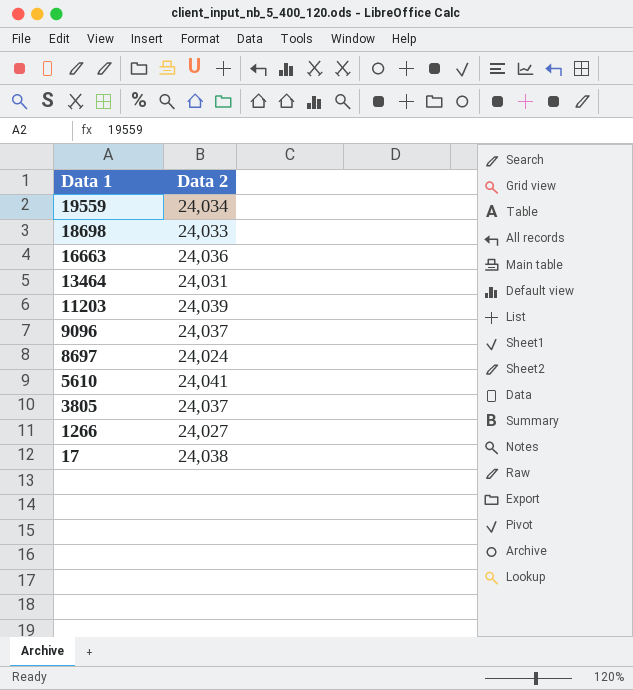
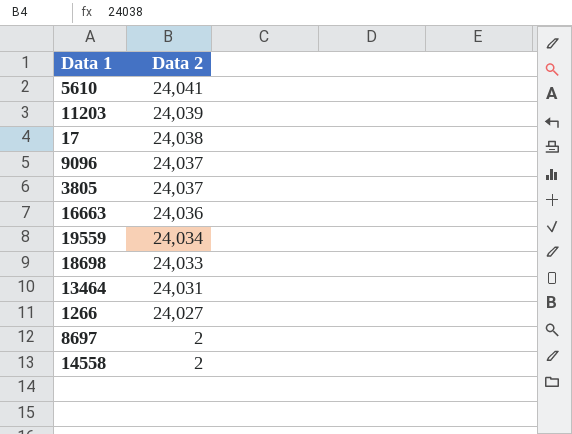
row order: Data 1 descending -> Data 2 descending
8697 | Data 2: 24,024 -> 2
row 14558: none -> 2

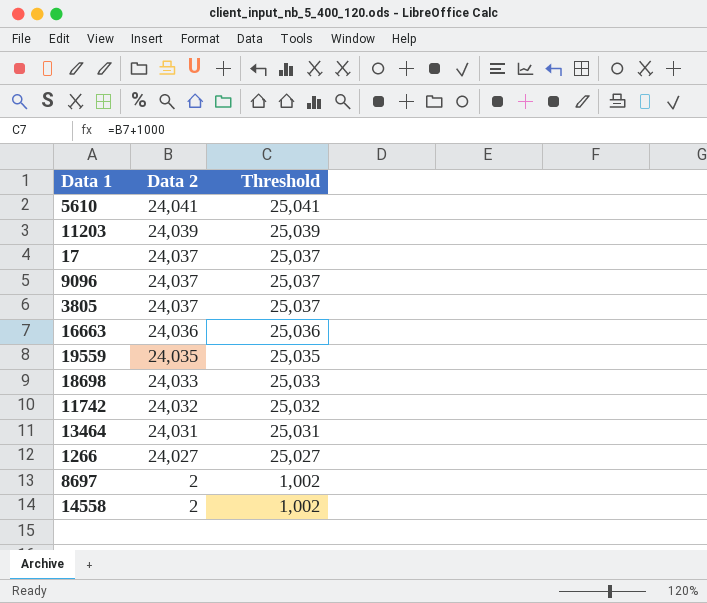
column Threshold | formula: none -> [Data 2] + 1000
17 | Data 2: 24,038 -> 24,037
19559 | Data 2: 24,034 -> 24,035
row 11742: none -> 24,032 | 25,032

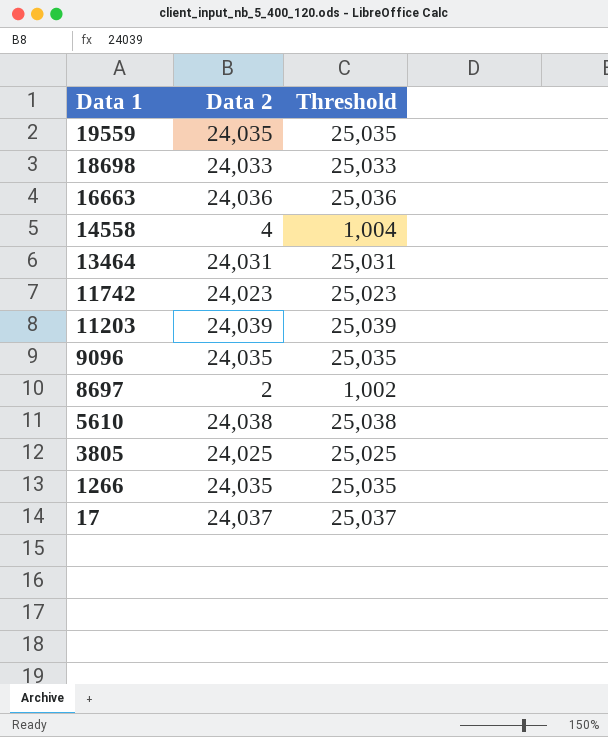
row order: Data 2 descending -> Data 1 descending
14558 | Data 2: 2 -> 4
14558 | Threshold: 1,002 -> 1,004
11742 | Data 2: 24,032 -> 24,023
11742 | Threshold: 25,032 -> 25,023
9096 | Data 2: 24,037 -> 24,035
9096 | Threshold: 25,037 -> 25,035
5610 | Data 2: 24,041 -> 24,038
5610 | Threshold: 25,041 -> 25,038
3805 | Data 2: 24,037 -> 24,025
3805 | Threshold: 25,037 -> 25,025
1266 | Data 2: 24,027 -> 24,035
1266 | Threshold: 25,027 -> 25,035

